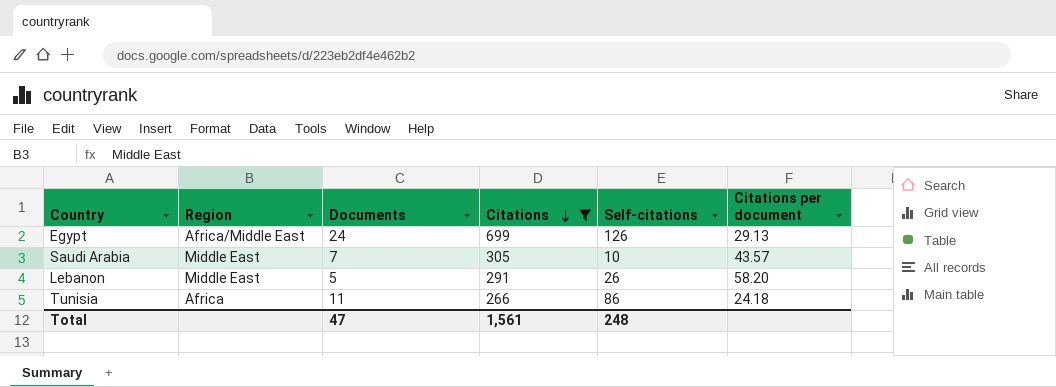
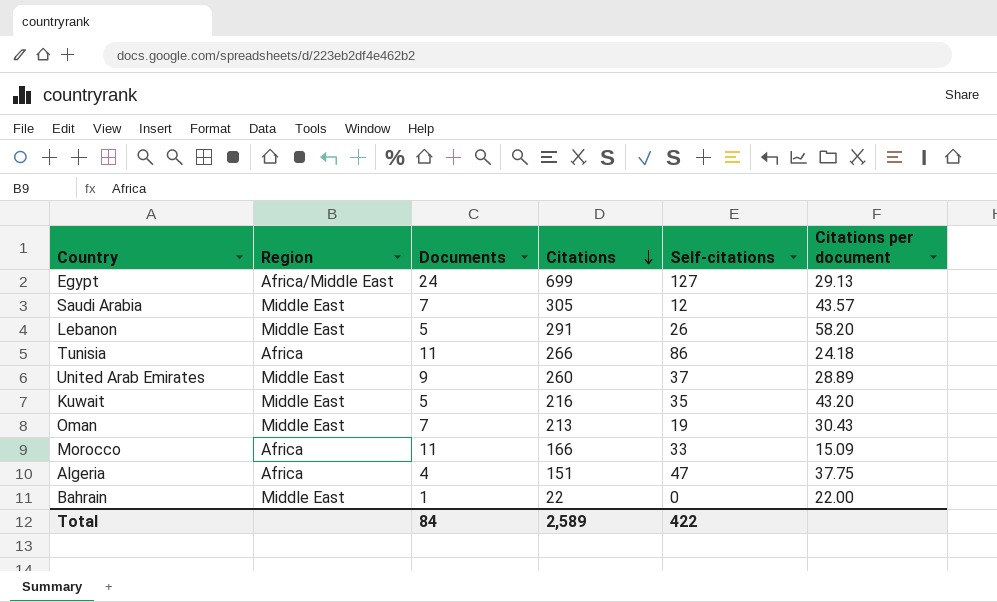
filter: Citations >= 266 -> none
Egypt | Self-citations: 126 -> 127
Saudi Arabia | Self-citations: 10 -> 12
Total | Documents: 47 -> 84
Total | Citations: 1,561 -> 2,589
Total | Self-citations: 248 -> 422

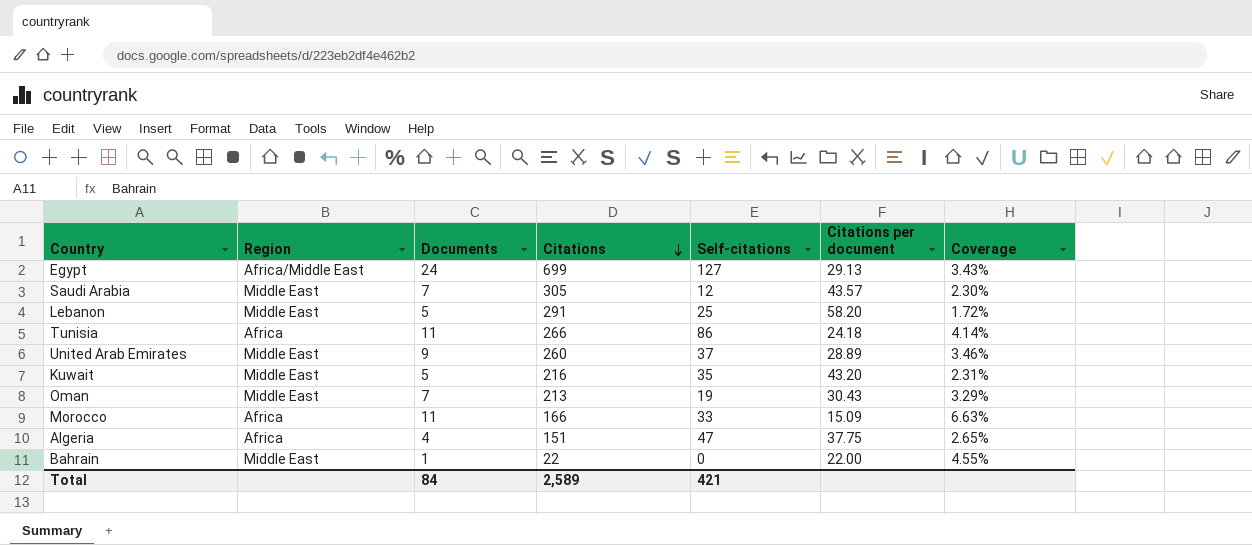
column Coverage | formula: none -> [Documents] / [Citations]
Lebanon | Self-citations: 26 -> 25
Total | Self-citations: 422 -> 421

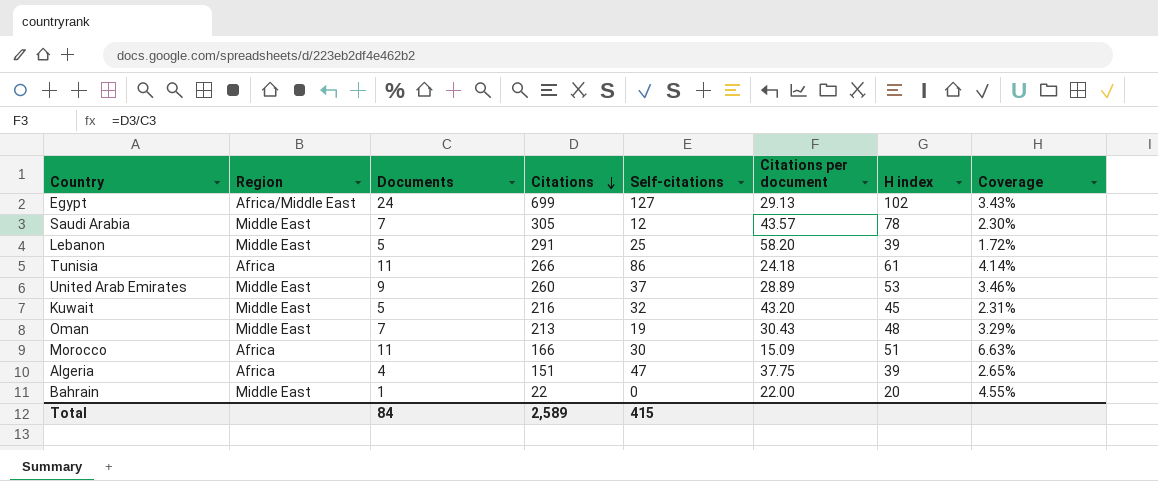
column H index | position: none -> 7
Kuwait | Self-citations: 35 -> 32
Morocco | Self-citations: 33 -> 30
Total | Self-citations: 421 -> 415

